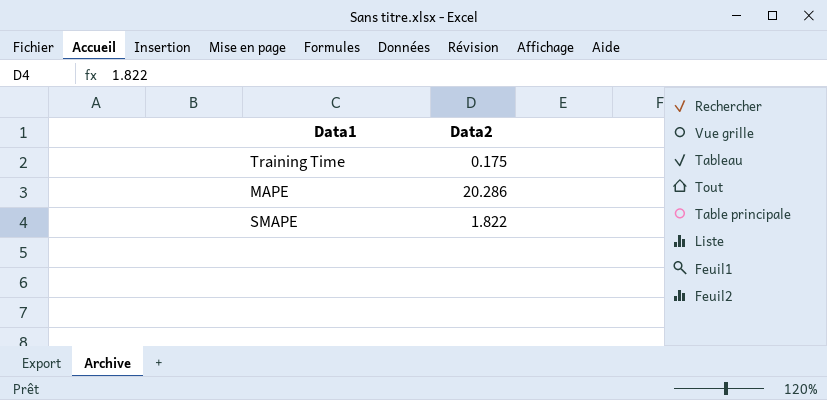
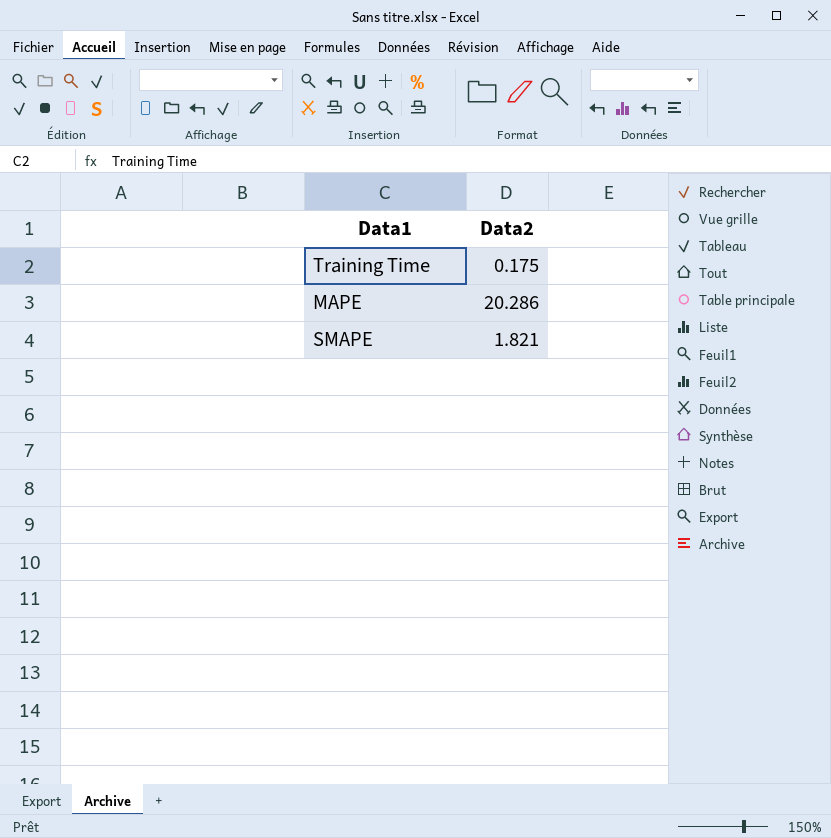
SMAPE | Data2: 1.822 -> 1.821

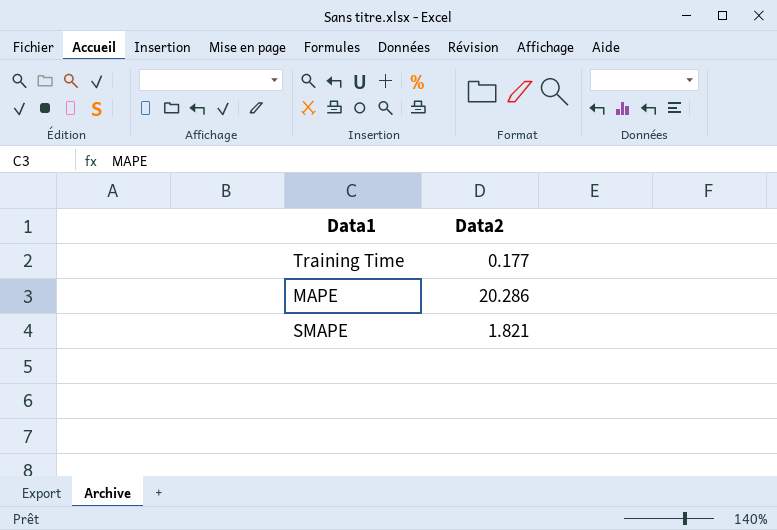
Training Time | Data2: 0.175 -> 0.177

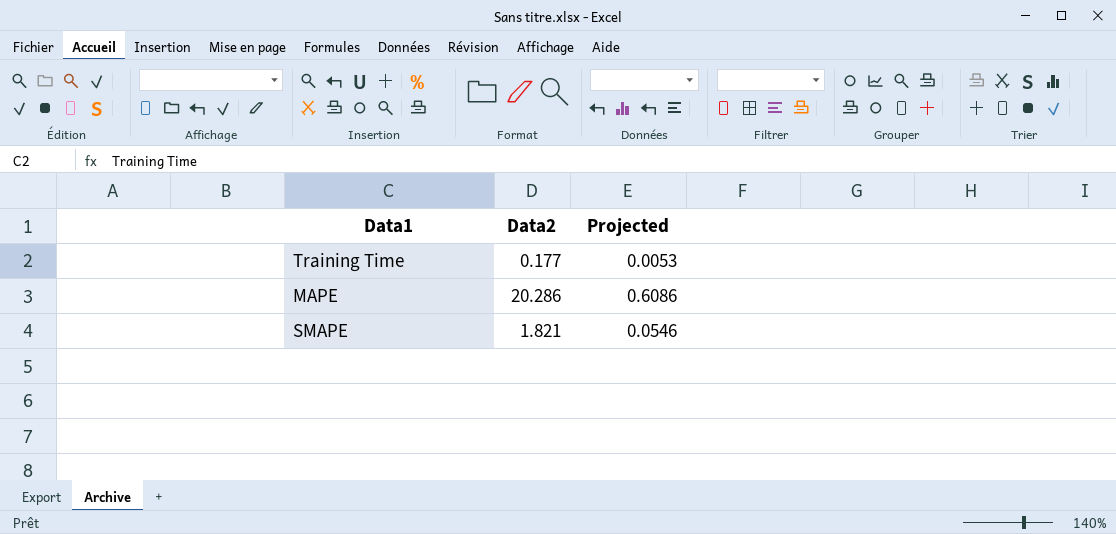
column Projected | formula: none -> [Data2] * 0.03

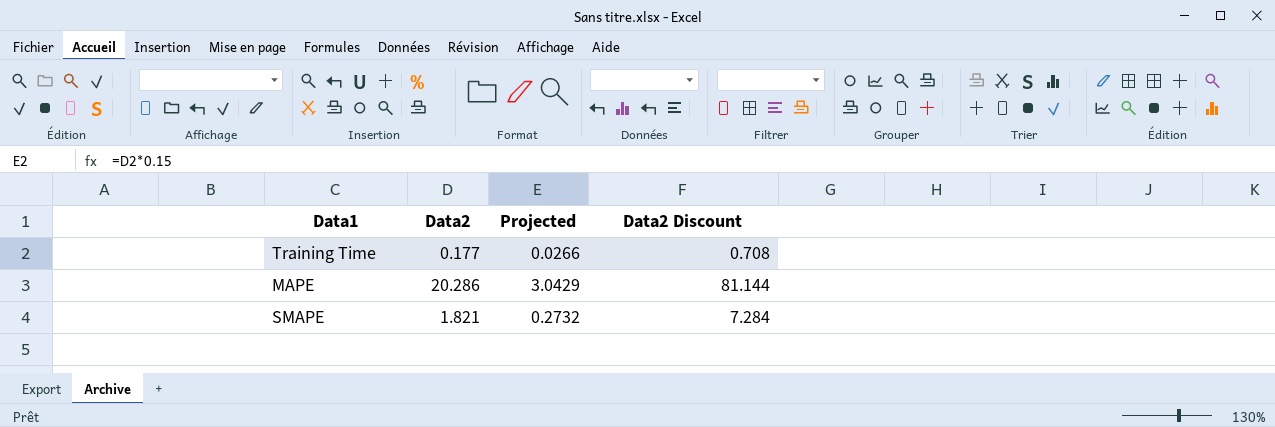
column Projected | formula: [Data2] * 0.03 -> [Data2] * 0.15
column Data2 Discount | formula: none -> [Data2] * 4

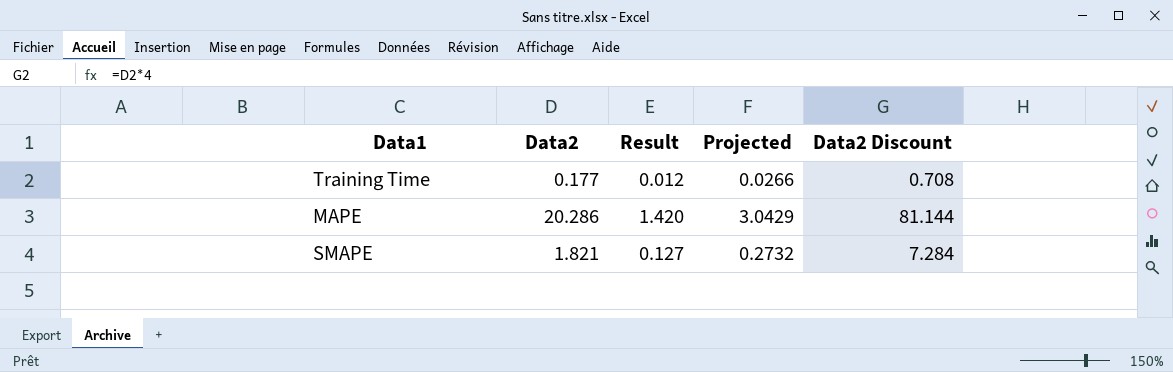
column Result | formula: none -> [Data2] * 0.07

